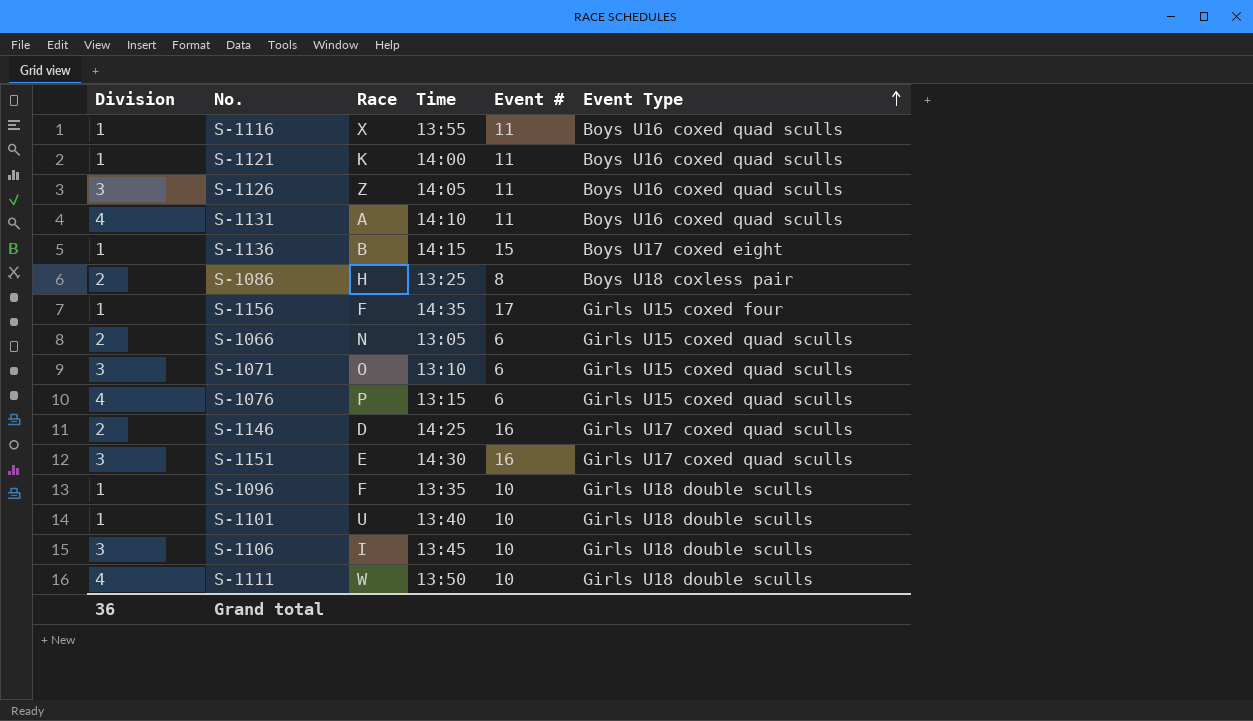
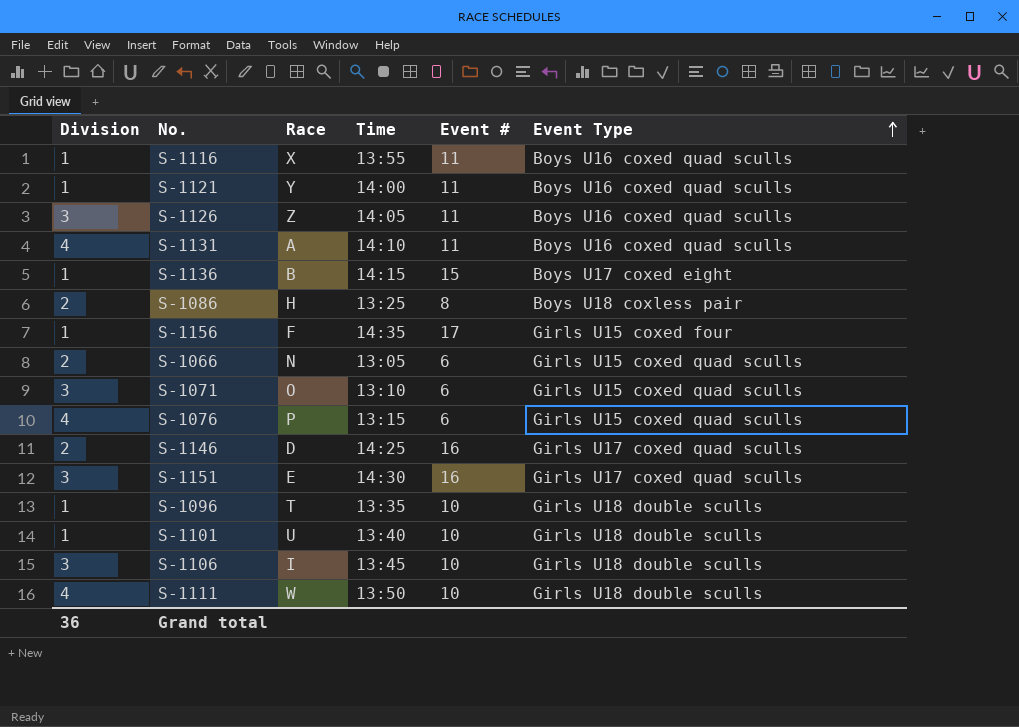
S-1121 | Race: K -> Y
S-1096 | Race: F -> T

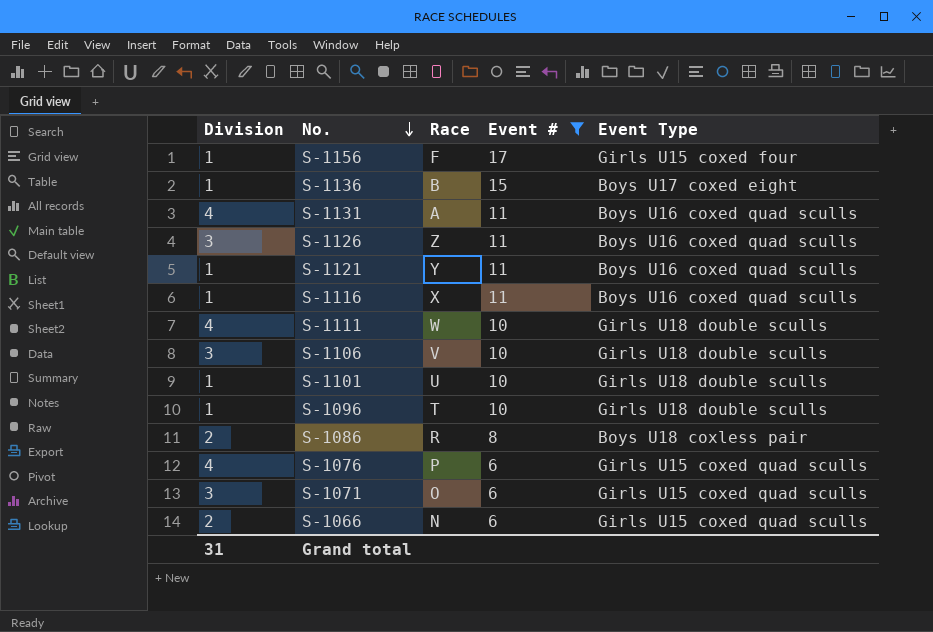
filter: none -> Event # != 16
row order: Event Type ascending -> No. descending
column Time | position: 4 -> none
S-1106 | Race: I -> V
S-1086 | Race: H -> R
Grand total | Division: 36 -> 31

